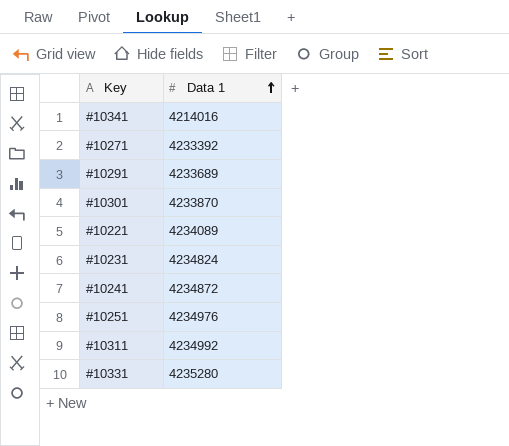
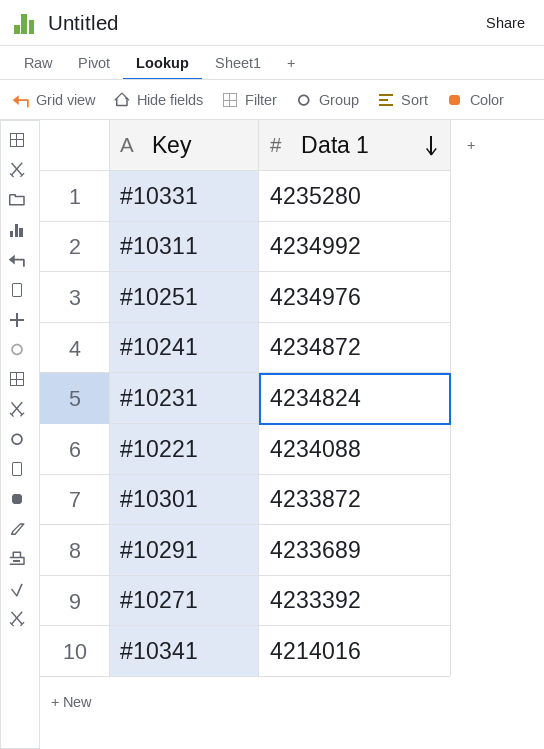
row order: Data 1 ascending -> Data 1 descending
#10221 | Data 1: 4234089 -> 4234088
#10301 | Data 1: 4233870 -> 4233872

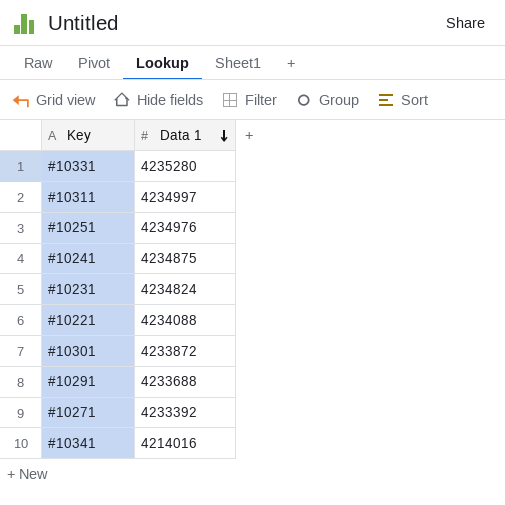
#10311 | Data 1: 4234992 -> 4234997
#10241 | Data 1: 4234872 -> 4234875
#10291 | Data 1: 4233689 -> 4233688

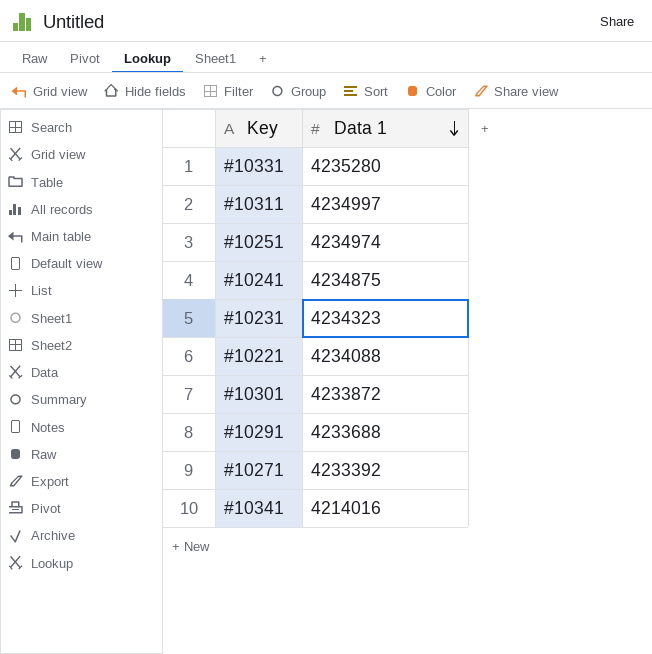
#10251 | Data 1: 4234976 -> 4234974
#10231 | Data 1: 4234824 -> 4234323

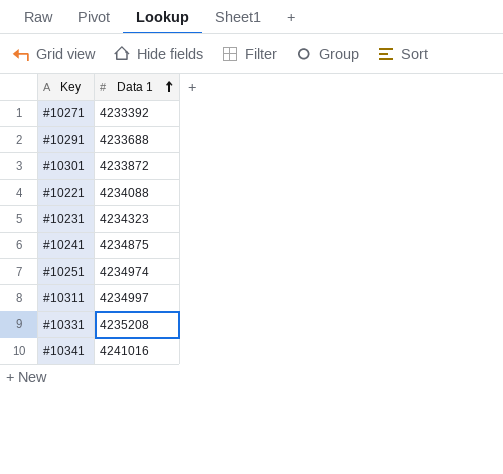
row order: Data 1 descending -> Data 1 ascending
#10331 | Data 1: 4235280 -> 4235208
#10341 | Data 1: 4214016 -> 4241016

